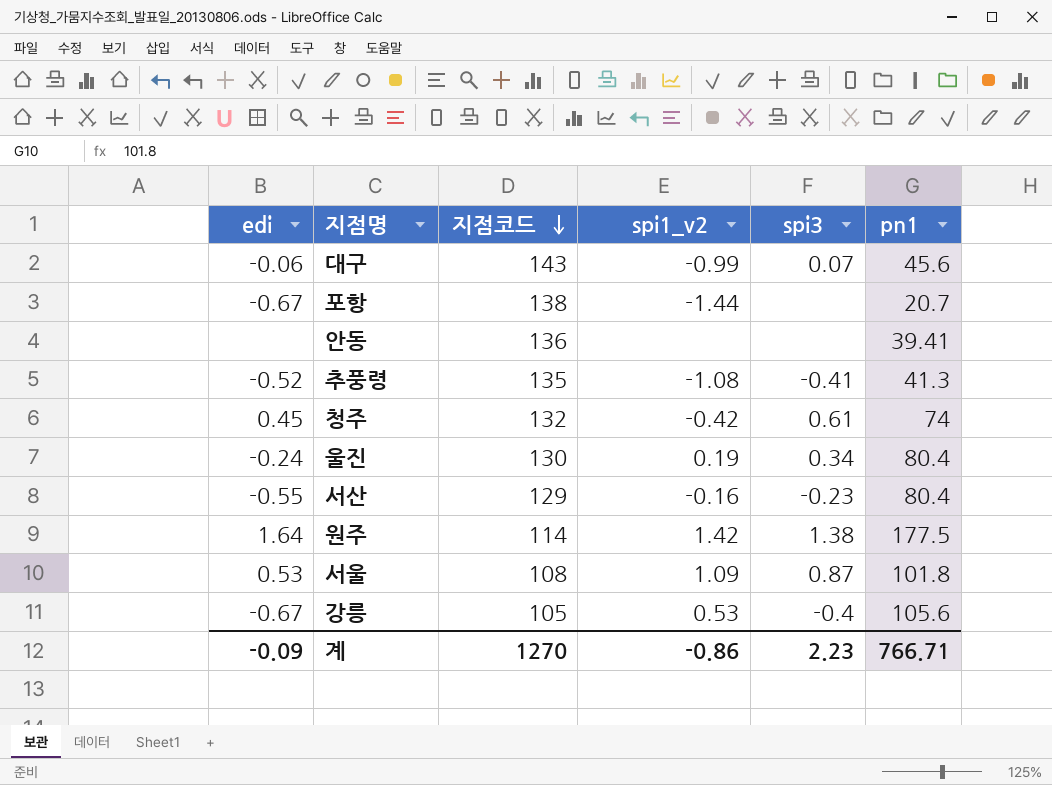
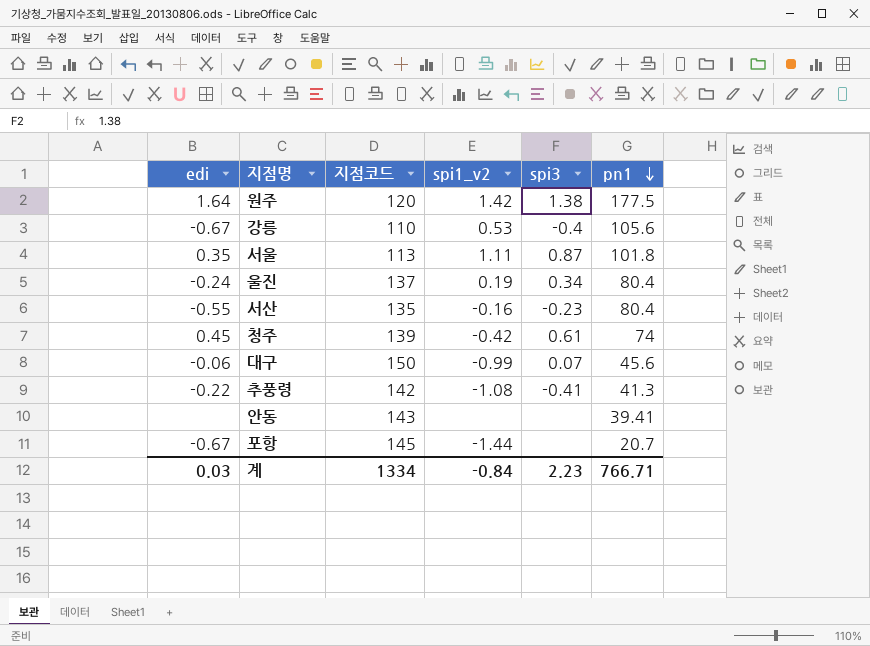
row order: 지점코드 descending -> pn1 descending
원주 | 지점코드: 114 -> 120
강릉 | 지점코드: 105 -> 110
서울 | edi: 0.53 -> 0.35
서울 | 지점코드: 108 -> 113
서울 | spi1_v2: 1.09 -> 1.11
울진 | 지점코드: 130 -> 137
서산 | 지점코드: 129 -> 135
청주 | 지점코드: 132 -> 139
대구 | 지점코드: 143 -> 150
추풍령 | edi: -0.52 -> -0.22
추풍령 | 지점코드: 135 -> 142
안동 | 지점코드: 136 -> 143
포항 | 지점코드: 138 -> 145
계 | edi: -0.09 -> 0.03
계 | 지점코드: 1270 -> 1334
계 | spi1_v2: -0.86 -> -0.84

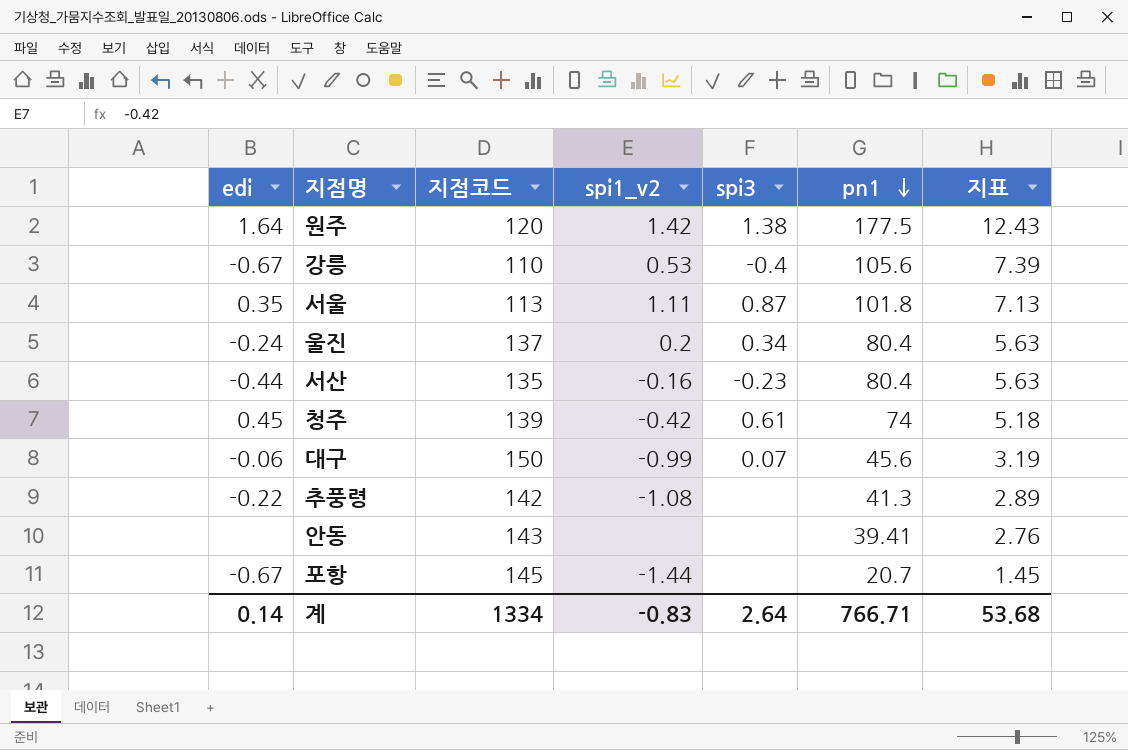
column 지표 | formula: none -> [pn1] * 0.07
울진 | spi1_v2: 0.19 -> 0.2
서산 | edi: -0.55 -> -0.44
추풍령 | spi3: -0.41 -> none
계 | edi: 0.03 -> 0.14
계 | spi1_v2: -0.84 -> -0.83
계 | spi3: 2.23 -> 2.64

